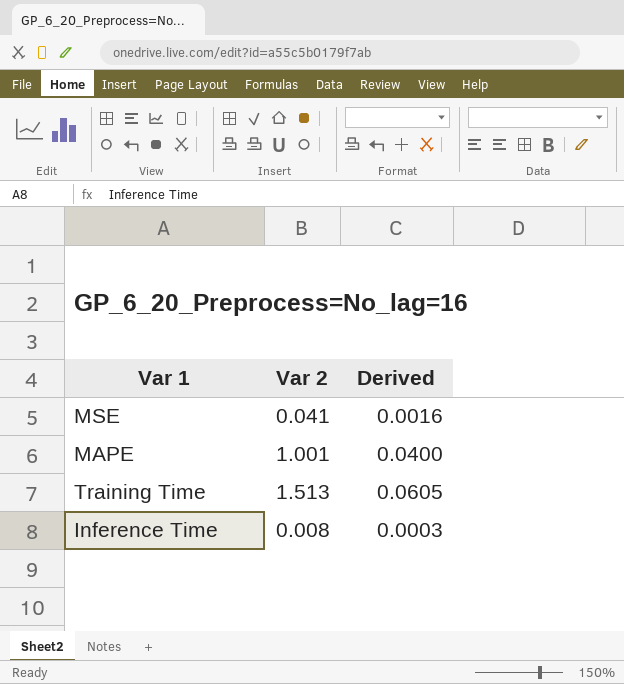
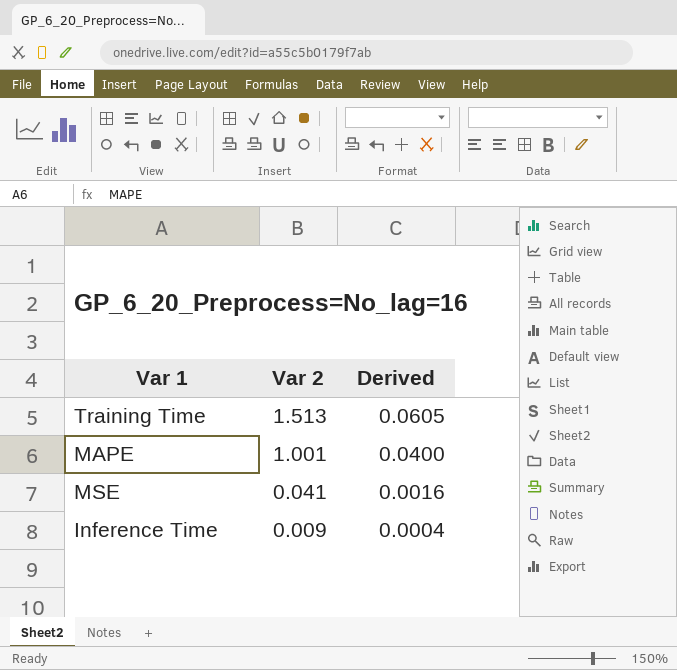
row order: none -> Var 2 descending
Inference Time | Var 2: 0.008 -> 0.009
Inference Time | Derived: 0.0003 -> 0.0004

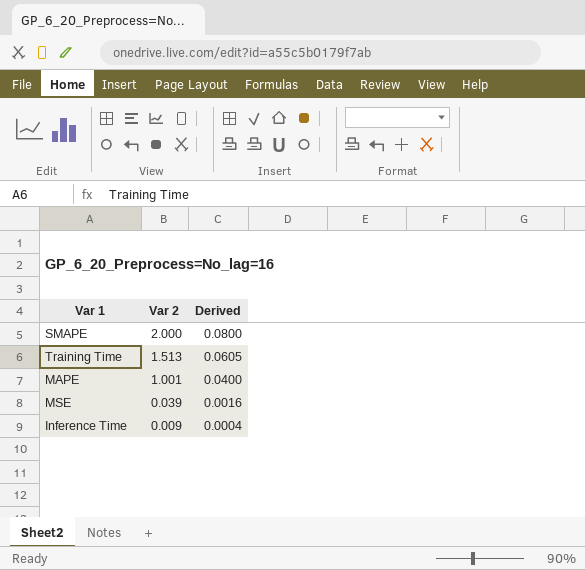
row SMAPE: none -> 2.000 | 0.0800
MSE | Var 2: 0.041 -> 0.039

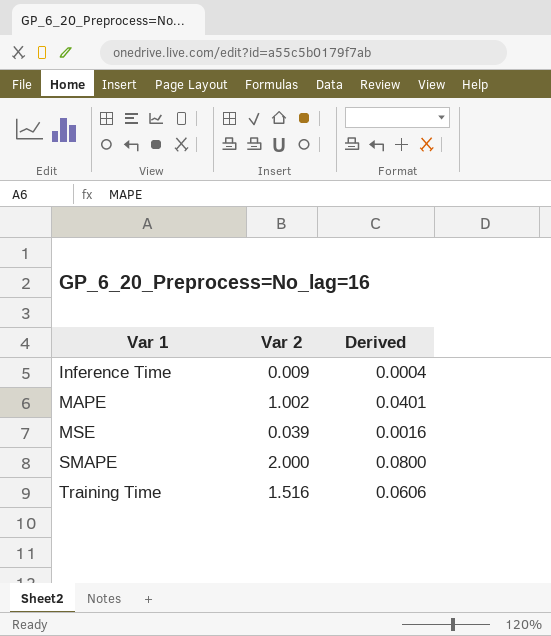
row order: Var 2 descending -> Var 1 ascending
MAPE | Var 2: 1.001 -> 1.002
MAPE | Derived: 0.0400 -> 0.0401
Training Time | Var 2: 1.513 -> 1.516
Training Time | Derived: 0.0605 -> 0.0606

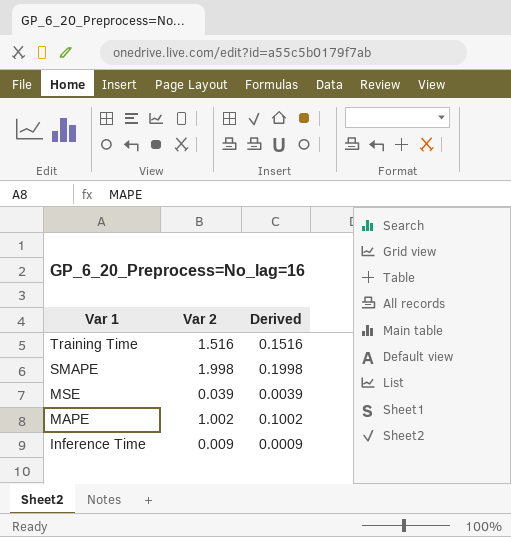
row order: Var 1 ascending -> Var 1 descending
column Derived | formula: [Var 2] * 0.04 -> [Var 2] * 0.1
SMAPE | Var 2: 2.000 -> 1.998

